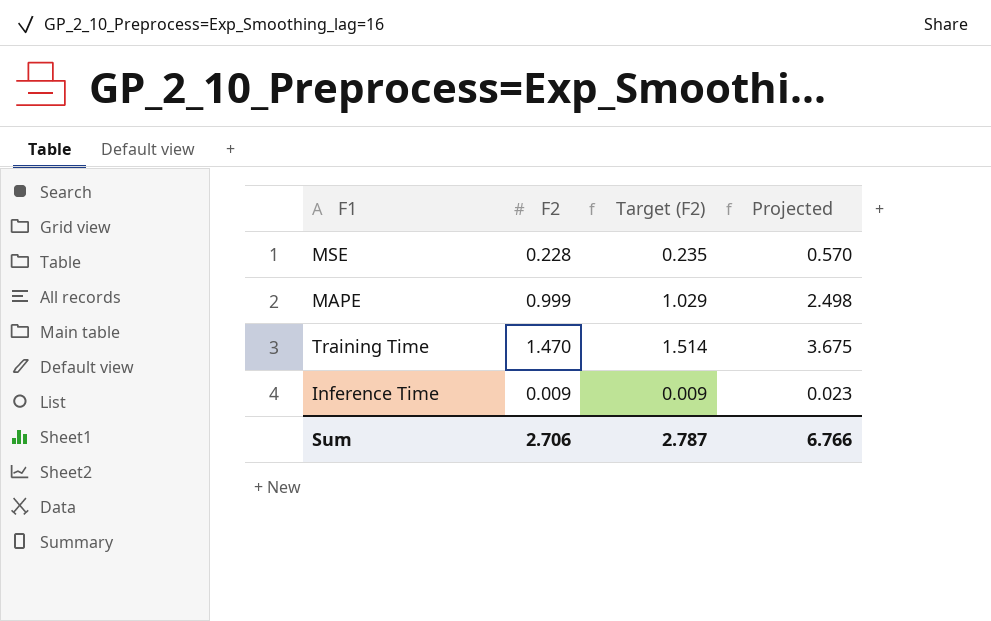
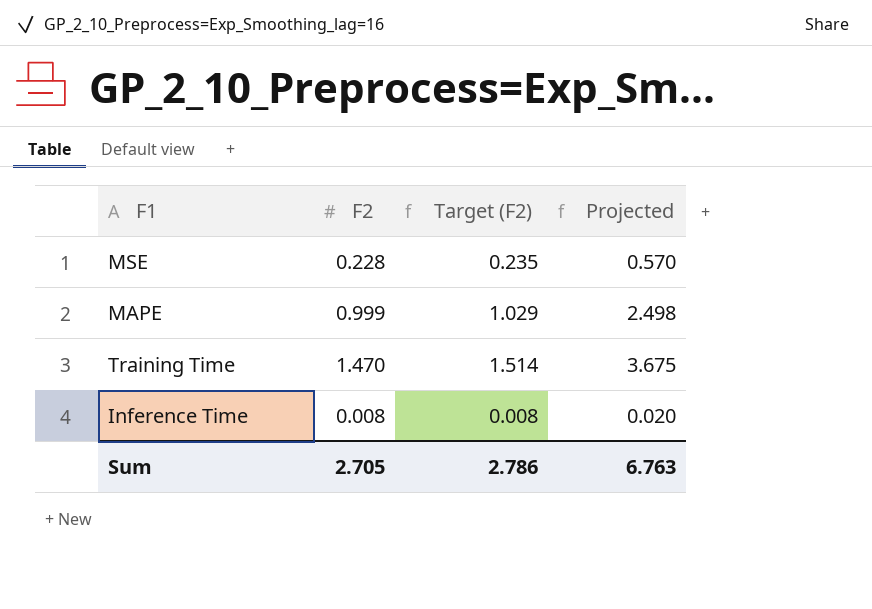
Inference Time | F2: 0.009 -> 0.008
Inference Time | Target (F2): 0.009 -> 0.008
Inference Time | Projected: 0.023 -> 0.020
Sum | F2: 2.706 -> 2.705
Sum | Target (F2): 2.787 -> 2.786
Sum | Projected: 6.766 -> 6.763

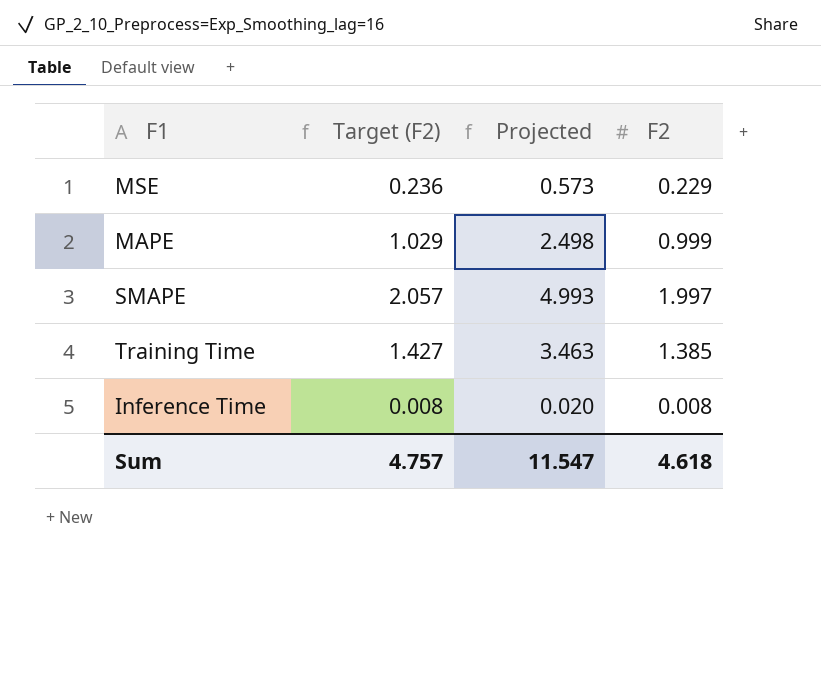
column F2 | position: 2 -> 4
MSE | Target (F2): 0.235 -> 0.236
MSE | Projected: 0.570 -> 0.573
MSE | F2: 0.228 -> 0.229
row SMAPE: none -> 2.057 | 4.993 | 1.997
Training Time | Target (F2): 1.514 -> 1.427
Training Time | Projected: 3.675 -> 3.463
Training Time | F2: 1.470 -> 1.385
Sum | Target (F2): 2.786 -> 4.757
Sum | Projected: 6.763 -> 11.547
Sum | F2: 2.705 -> 4.618

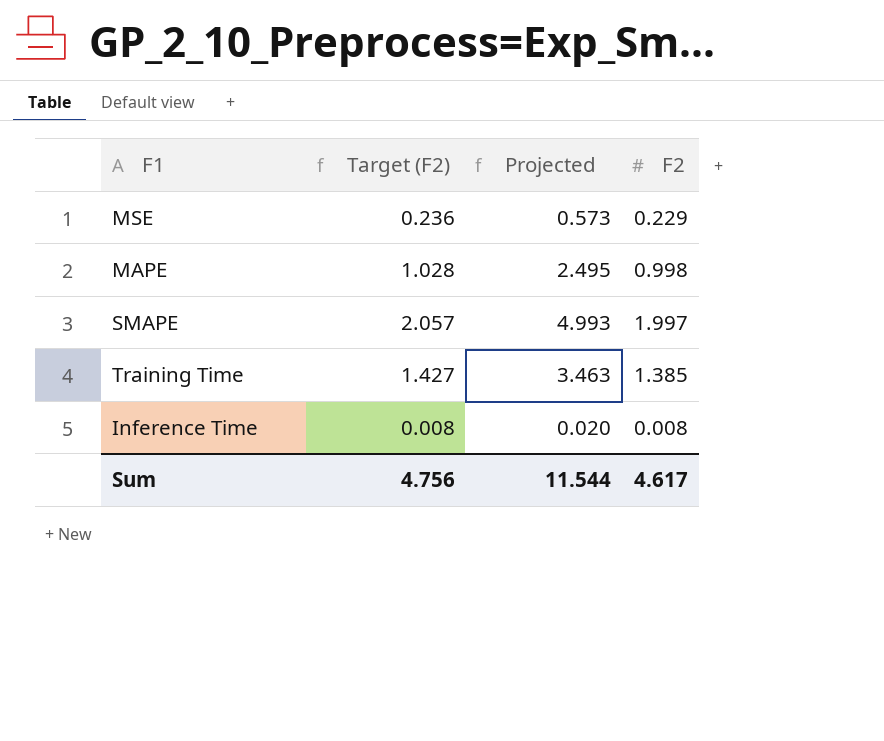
MAPE | Target (F2): 1.029 -> 1.028
MAPE | Projected: 2.498 -> 2.495
MAPE | F2: 0.999 -> 0.998
Sum | Target (F2): 4.757 -> 4.756
Sum | Projected: 11.547 -> 11.544
Sum | F2: 4.618 -> 4.617

